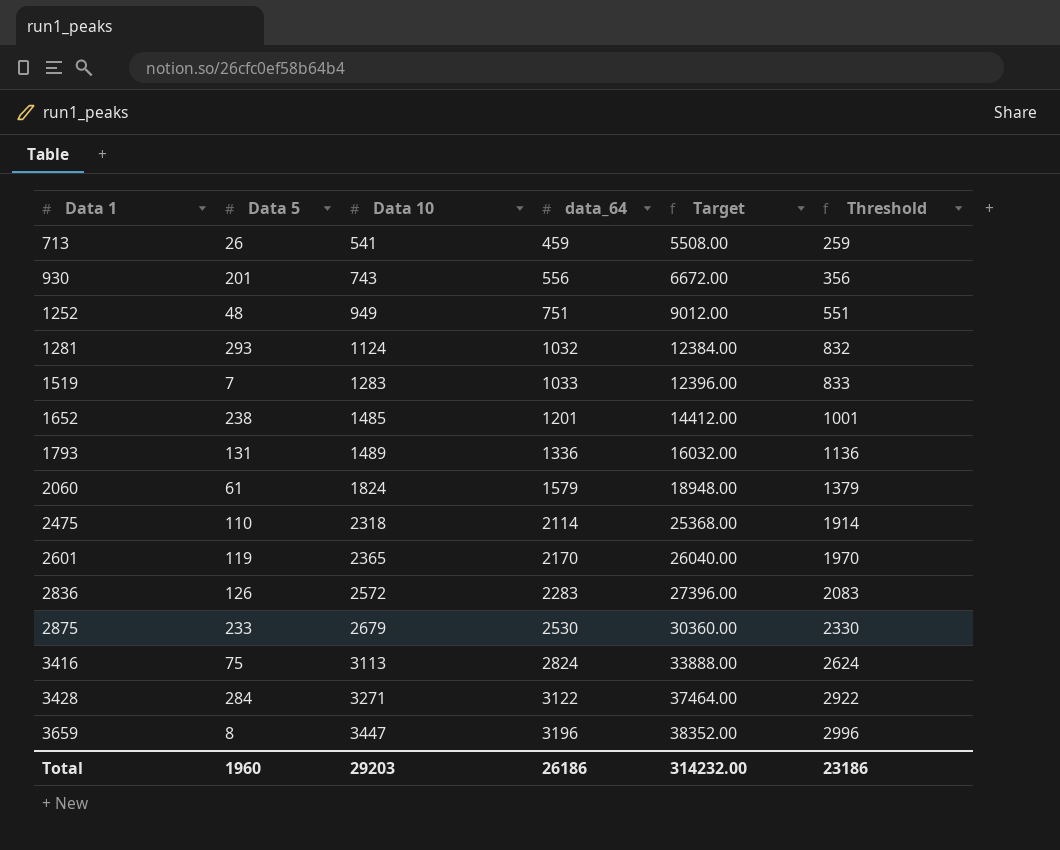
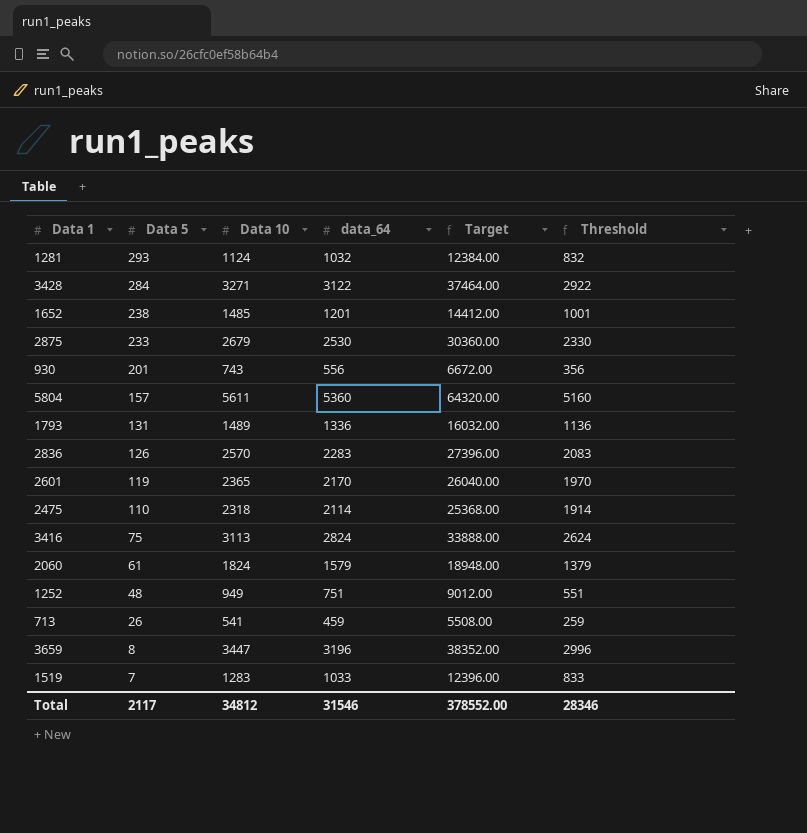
row order: Data 1 ascending -> Data 5 descending
row 5804: none -> 157 | 5611 | 5360 | 64320.00 | 5160
2836 | Data 10: 2572 -> 2570
Total | Data 5: 1960 -> 2117
Total | Data 10: 29203 -> 34812
Total | data_64: 26186 -> 31546
Total | Target: 314232.00 -> 378552.00
Total | Threshold: 23186 -> 28346

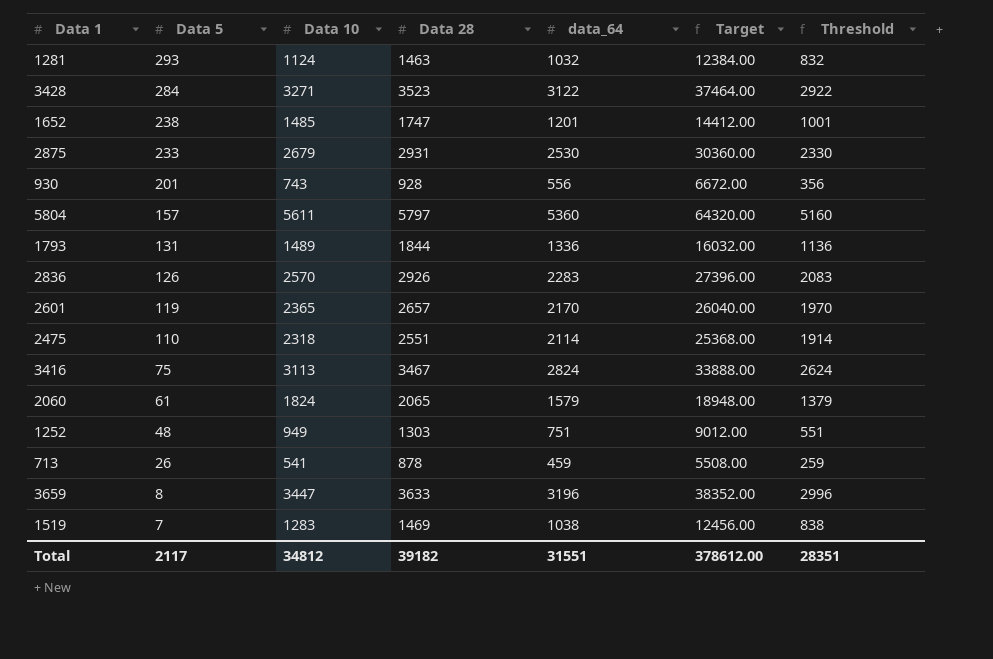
column Data 28 | position: none -> 4
1519 | data_64: 1033 -> 1038
1519 | Target: 12396.00 -> 12456.00
1519 | Threshold: 833 -> 838
Total | data_64: 31546 -> 31551
Total | Target: 378552.00 -> 378612.00
Total | Threshold: 28346 -> 28351

